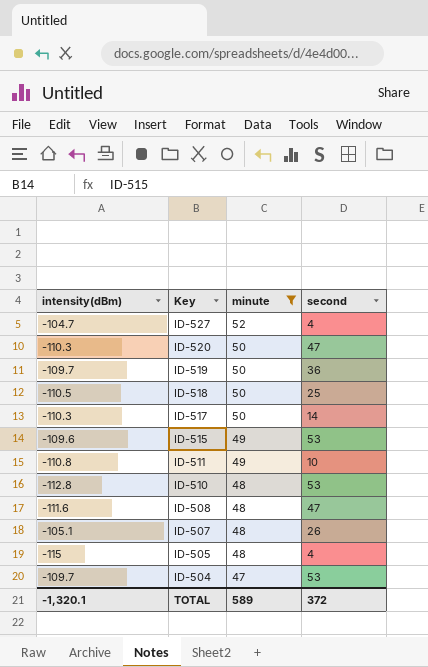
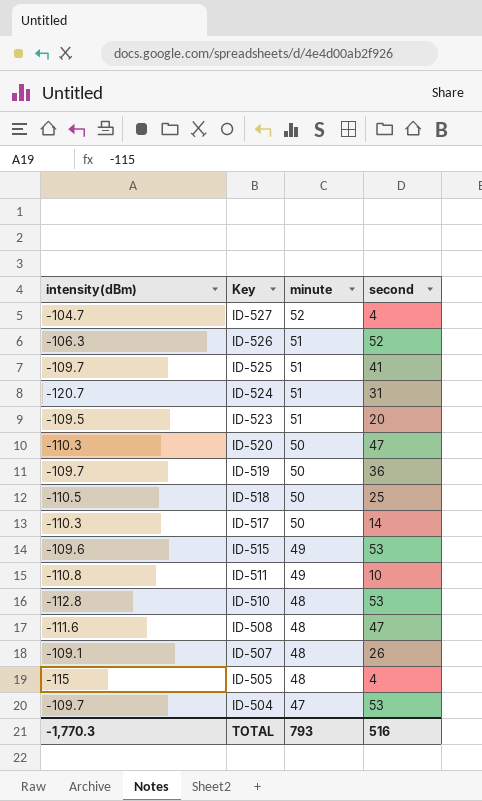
filter: minute != 51 -> none
ID-507 | intensity(dBm): -105.1 -> -109.1
TOTAL | intensity(dBm): -1,320.1 -> -1,770.3
TOTAL | minute: 589 -> 793
TOTAL | second: 372 -> 516

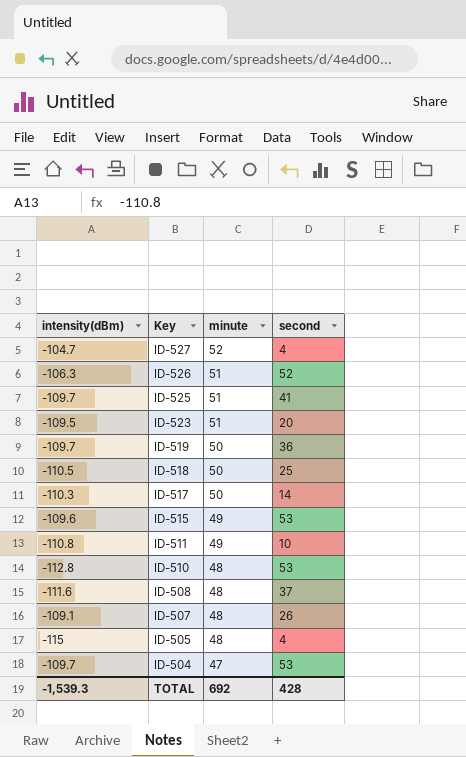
row ID-524: -120.7 | 51 | 31 -> none
row ID-520: -110.3 | 50 | 47 -> none
ID-508 | second: 47 -> 37
TOTAL | intensity(dBm): -1,770.3 -> -1,539.3
TOTAL | minute: 793 -> 692
TOTAL | second: 516 -> 428

